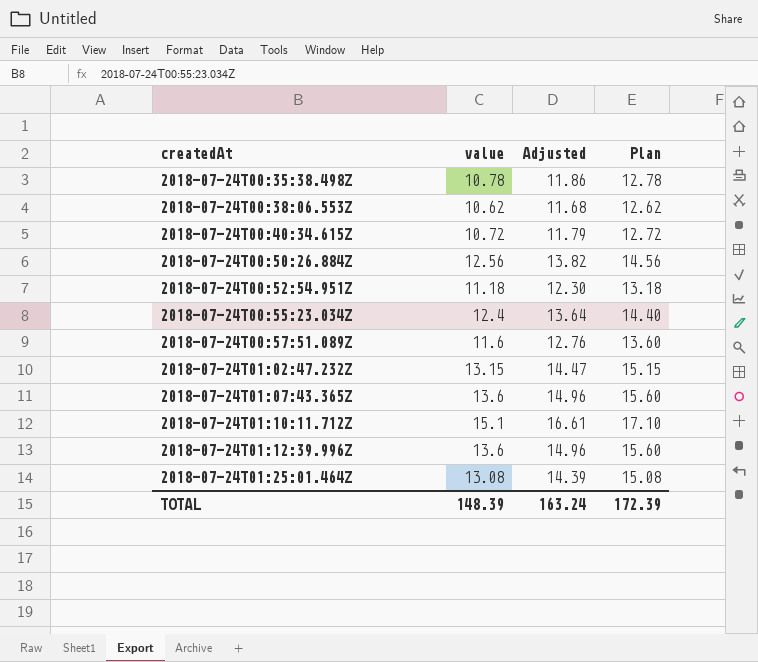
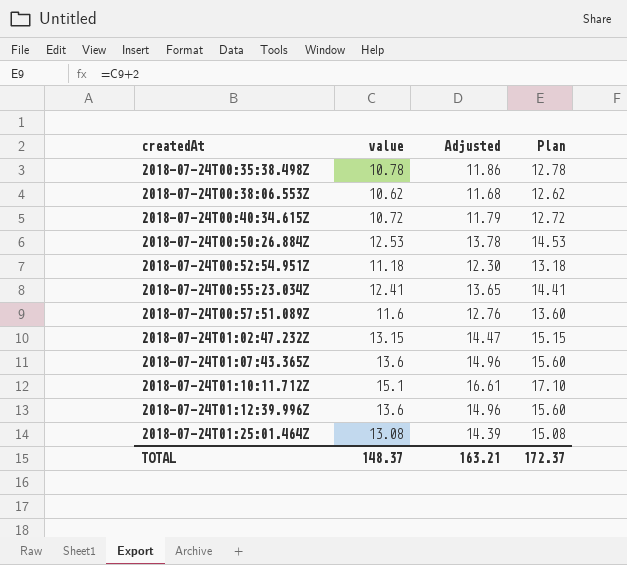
2018-07-24T00:50:26.884Z | value: 12.56 -> 12.53
2018-07-24T00:50:26.884Z | Adjusted: 13.82 -> 13.78
2018-07-24T00:50:26.884Z | Plan: 14.56 -> 14.53
2018-07-24T00:55:23.034Z | value: 12.4 -> 12.41
2018-07-24T00:55:23.034Z | Adjusted: 13.64 -> 13.65
2018-07-24T00:55:23.034Z | Plan: 14.40 -> 14.41
TOTAL | value: 148.39 -> 148.37
TOTAL | Adjusted: 163.24 -> 163.21
TOTAL | Plan: 172.39 -> 172.37

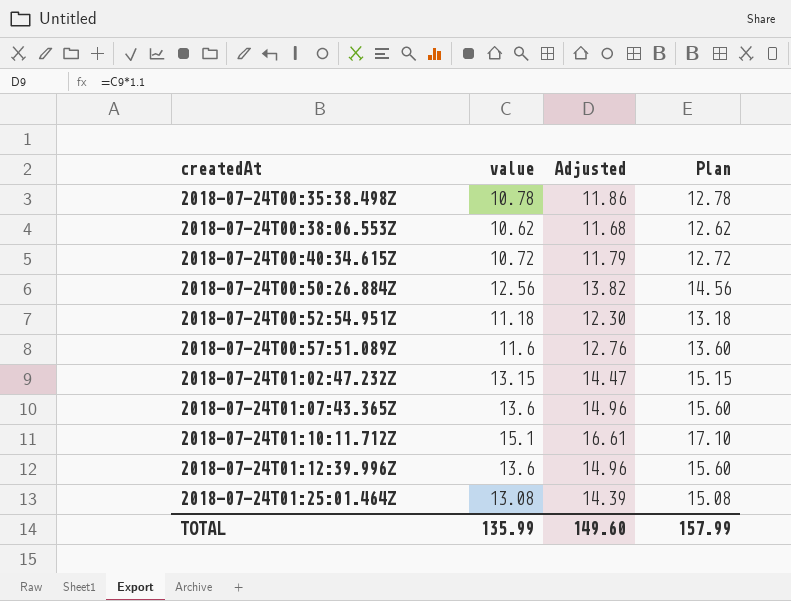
row 2018-07-24T00:55:23.034Z: 12.41 | 13.65 | 14.41 -> none
2018-07-24T00:50:26.884Z | value: 12.53 -> 12.56
2018-07-24T00:50:26.884Z | Adjusted: 13.78 -> 13.82
2018-07-24T00:50:26.884Z | Plan: 14.53 -> 14.56
TOTAL | value: 148.37 -> 135.99
TOTAL | Adjusted: 163.21 -> 149.60
TOTAL | Plan: 172.37 -> 157.99

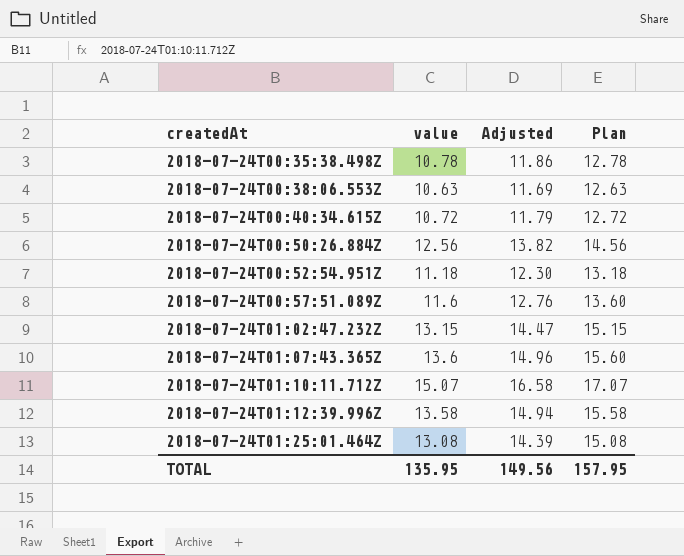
2018-07-24T00:38:06.553Z | value: 10.62 -> 10.63
2018-07-24T00:38:06.553Z | Adjusted: 11.68 -> 11.69
2018-07-24T00:38:06.553Z | Plan: 12.62 -> 12.63
2018-07-24T01:10:11.712Z | value: 15.1 -> 15.07
2018-07-24T01:10:11.712Z | Adjusted: 16.61 -> 16.58
2018-07-24T01:10:11.712Z | Plan: 17.10 -> 17.07
2018-07-24T01:12:39.996Z | value: 13.6 -> 13.58
2018-07-24T01:12:39.996Z | Adjusted: 14.96 -> 14.94
2018-07-24T01:12:39.996Z | Plan: 15.60 -> 15.58
TOTAL | value: 135.99 -> 135.95
TOTAL | Adjusted: 149.60 -> 149.56
TOTAL | Plan: 157.99 -> 157.95

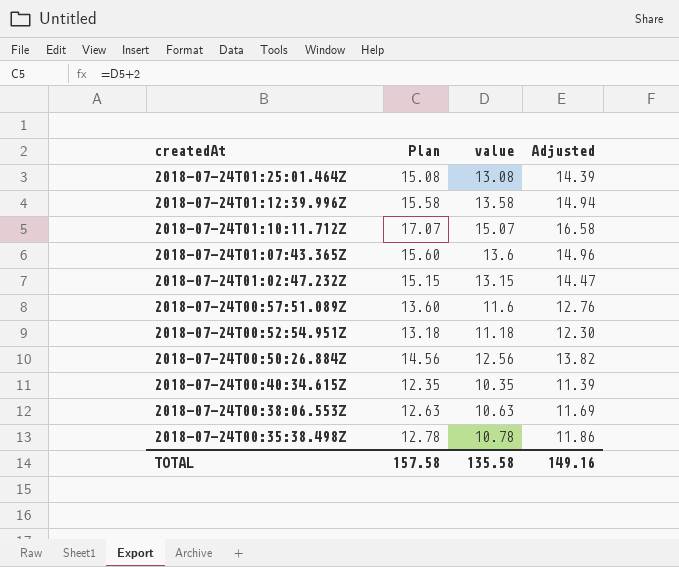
row order: createdAt ascending -> createdAt descending
column Plan | position: 4 -> 2
2018-07-24T00:40:34.615Z | Plan: 12.72 -> 12.35
2018-07-24T00:40:34.615Z | value: 10.72 -> 10.35
2018-07-24T00:40:34.615Z | Adjusted: 11.79 -> 11.39
TOTAL | Plan: 157.95 -> 157.58
TOTAL | value: 135.95 -> 135.58
TOTAL | Adjusted: 149.56 -> 149.16

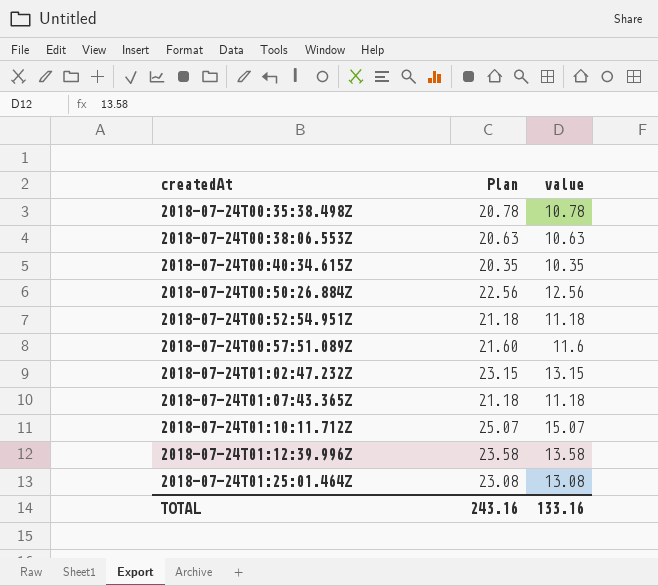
row order: createdAt descending -> createdAt ascending
column Adjusted | formula: [value] * 1.1 -> none
column Plan | formula: [value] + 2 -> [value] + 10
2018-07-24T01:07:43.365Z | value: 13.6 -> 11.18
TOTAL | Plan: 157.58 -> 243.16
TOTAL | value: 135.58 -> 133.16

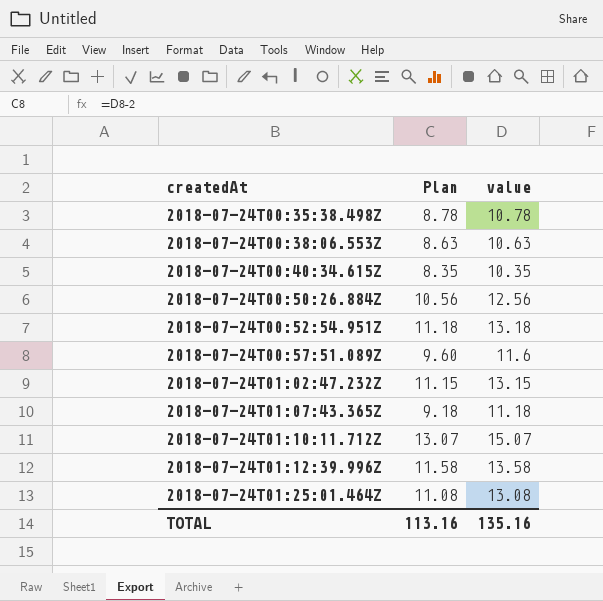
column Plan | formula: [value] + 10 -> [value] - 2
2018-07-24T00:52:54.951Z | value: 11.18 -> 13.18
TOTAL | Plan: 243.16 -> 113.16
TOTAL | value: 133.16 -> 135.16

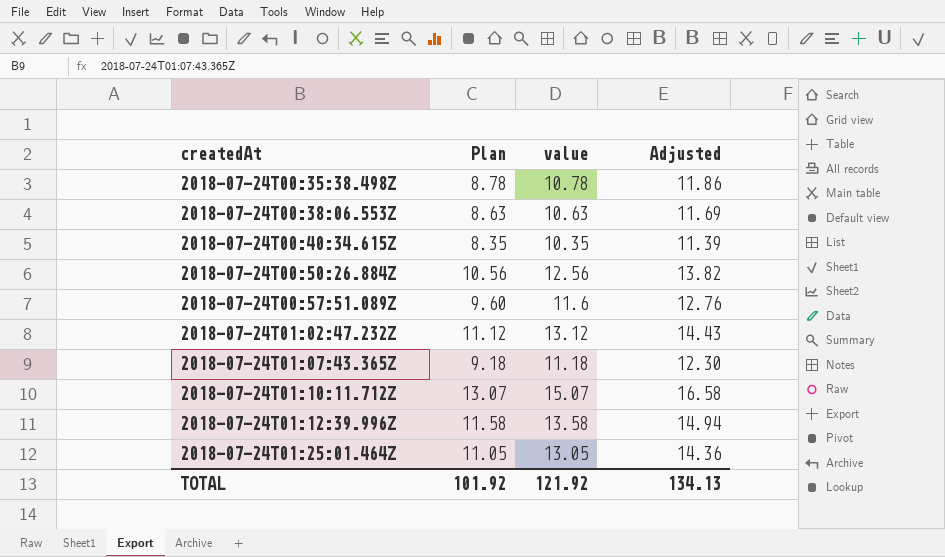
column Adjusted | formula: none -> [value] * 1.1
row 2018-07-24T00:52:54.951Z: 11.18 | 13.18 -> none
2018-07-24T01:02:47.232Z | Plan: 11.15 -> 11.12
2018-07-24T01:02:47.232Z | value: 13.15 -> 13.12
2018-07-24T01:25:01.464Z | Plan: 11.08 -> 11.05
2018-07-24T01:25:01.464Z | value: 13.08 -> 13.05
TOTAL | Plan: 113.16 -> 101.92
TOTAL | value: 135.16 -> 121.92

